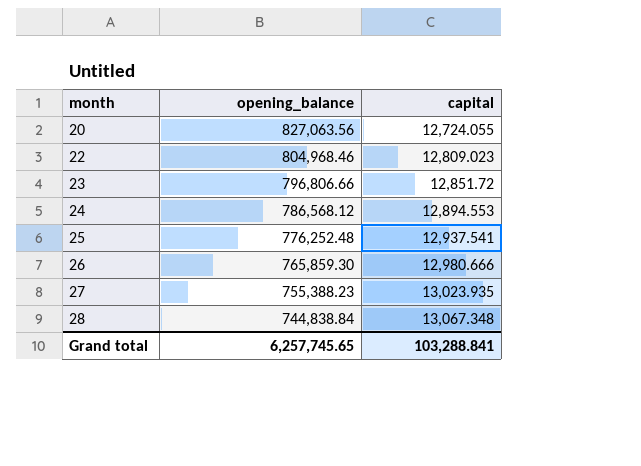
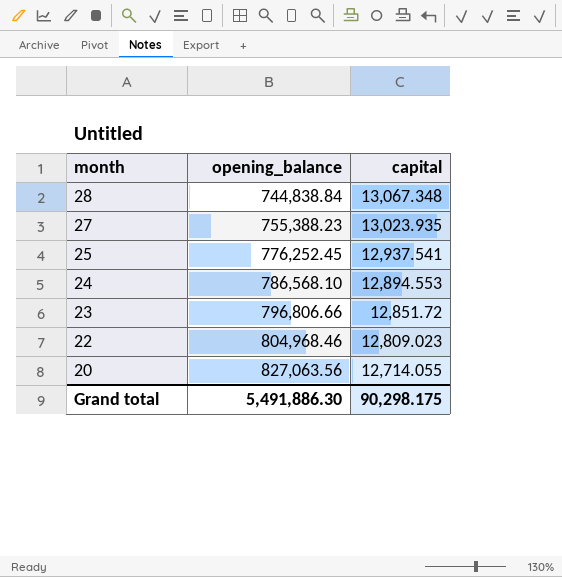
row order: month ascending -> month descending
row 26: 765,859.30 | 12,980.666 -> none
25 | opening_balance: 776,252.48 -> 776,252.45
24 | opening_balance: 786,568.12 -> 786,568.10
20 | capital: 12,724.055 -> 12,714.055
Grand total | opening_balance: 6,257,745.65 -> 5,491,886.30
Grand total | capital: 103,288.841 -> 90,298.175

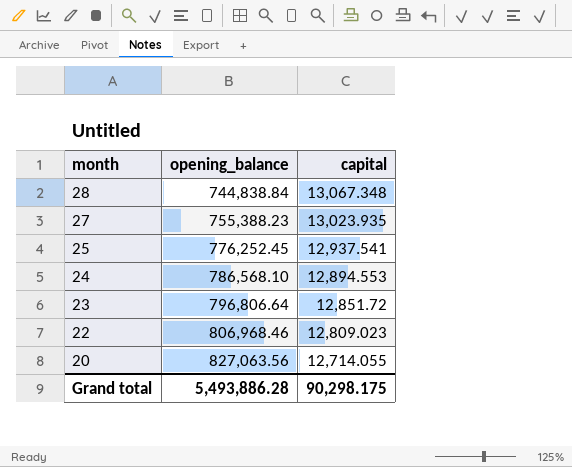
23 | opening_balance: 796,806.66 -> 796,806.64
22 | opening_balance: 804,968.46 -> 806,968.46
Grand total | opening_balance: 5,491,886.30 -> 5,493,886.28

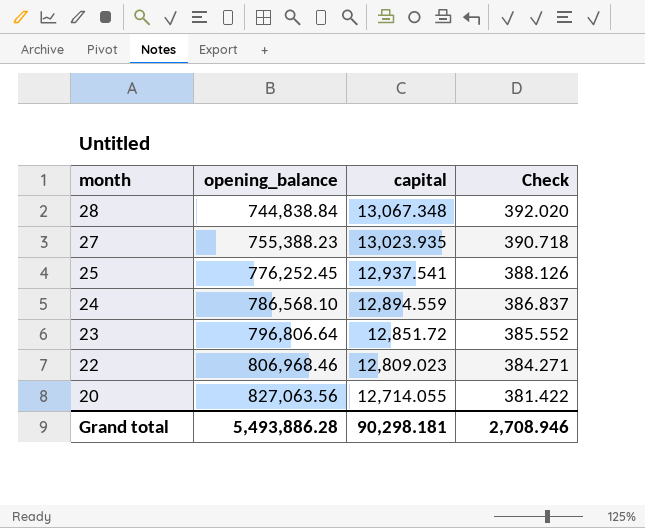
column Check | formula: none -> [capital] * 0.03
24 | capital: 12,894.553 -> 12,894.559
Grand total | capital: 90,298.175 -> 90,298.181

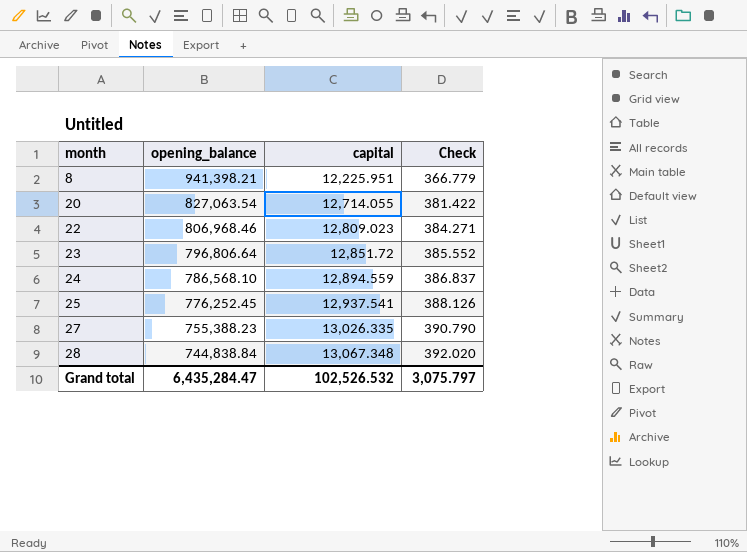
row order: month descending -> month ascending
row 8: none -> 941,398.21 | 12,225.951 | 366.779
20 | opening_balance: 827,063.56 -> 827,063.54
27 | capital: 13,023.935 -> 13,026.335
27 | Check: 390.718 -> 390.790
Grand total | opening_balance: 5,493,886.28 -> 6,435,284.47
Grand total | capital: 90,298.181 -> 102,526.532
Grand total | Check: 2,708.946 -> 3,075.797

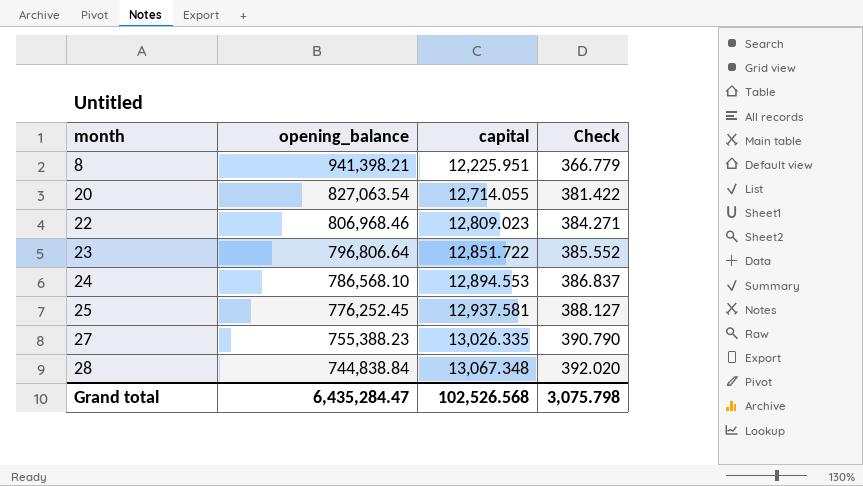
23 | capital: 12,851.72 -> 12,851.722
24 | capital: 12,894.559 -> 12,894.553
25 | capital: 12,937.541 -> 12,937.581
25 | Check: 388.126 -> 388.127
Grand total | capital: 102,526.532 -> 102,526.568
Grand total | Check: 3,075.797 -> 3,075.798

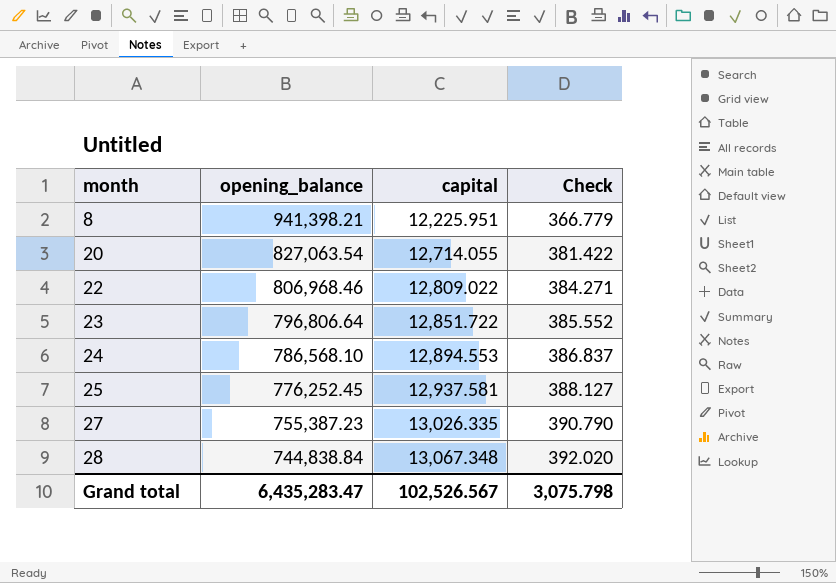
22 | capital: 12,809.023 -> 12,809.022
27 | opening_balance: 755,388.23 -> 755,387.23
Grand total | opening_balance: 6,435,284.47 -> 6,435,283.47
Grand total | capital: 102,526.568 -> 102,526.567

